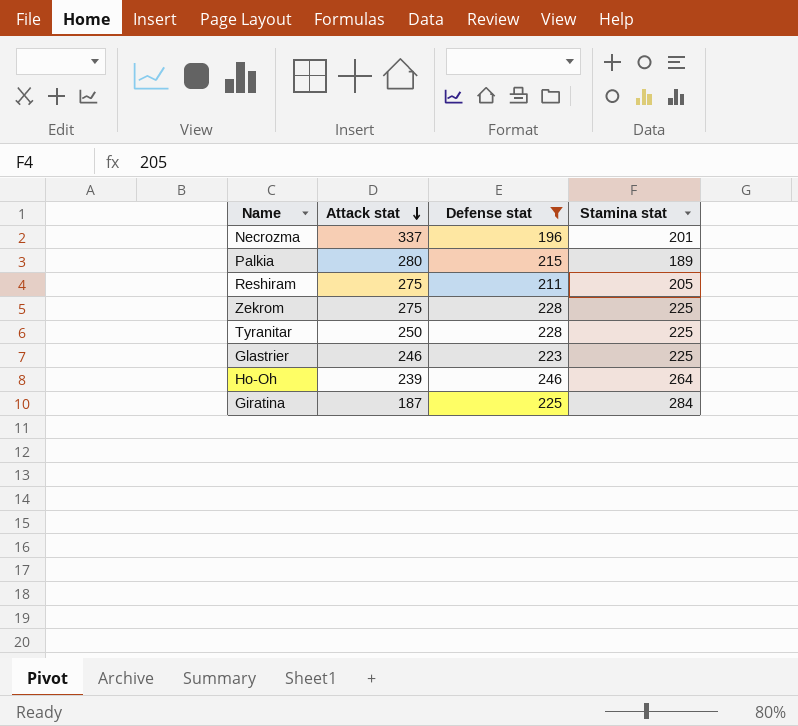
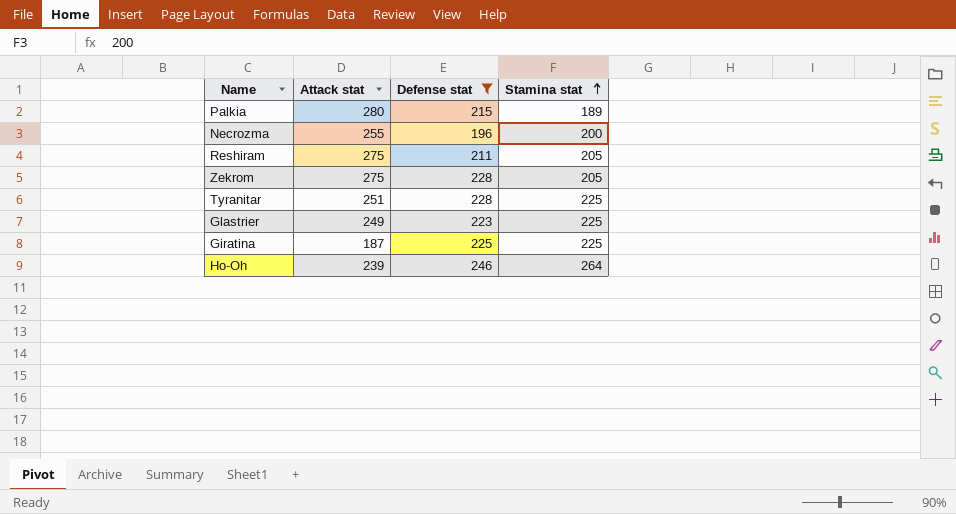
row order: Attack stat descending -> Stamina stat ascending
Necrozma | Attack stat: 337 -> 255
Necrozma | Stamina stat: 201 -> 200
Zekrom | Stamina stat: 225 -> 205
Tyranitar | Attack stat: 250 -> 251
Glastrier | Attack stat: 246 -> 249
Giratina | Stamina stat: 284 -> 225

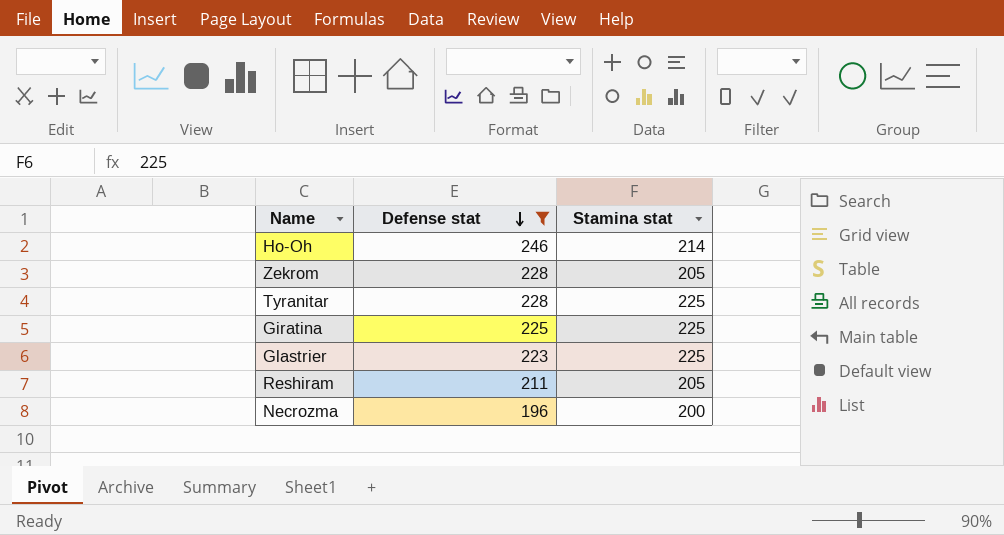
row order: Stamina stat ascending -> Defense stat descending
column Attack stat | position: 2 -> none
row Palkia: 280 | 215 | 189 -> none
Ho-Oh | Stamina stat: 264 -> 214

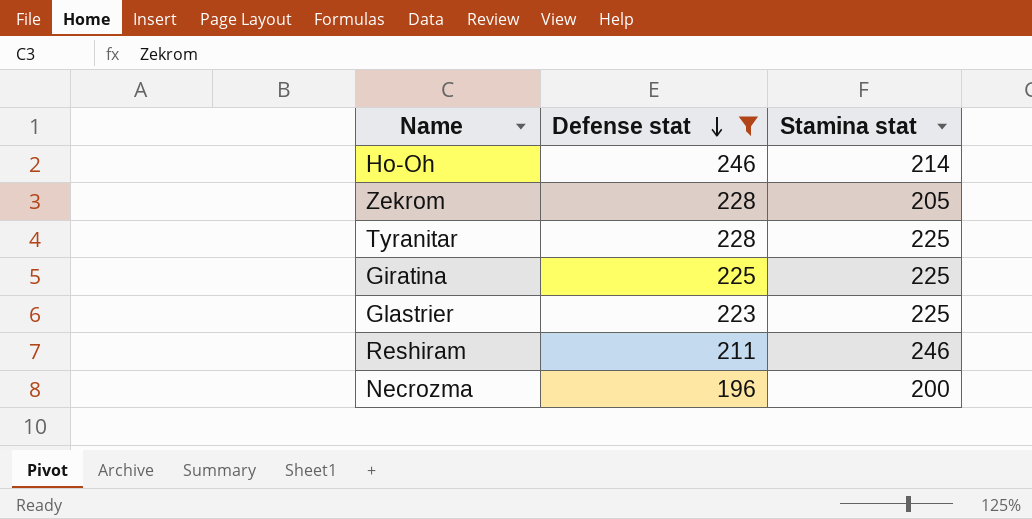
Reshiram | Stamina stat: 205 -> 246

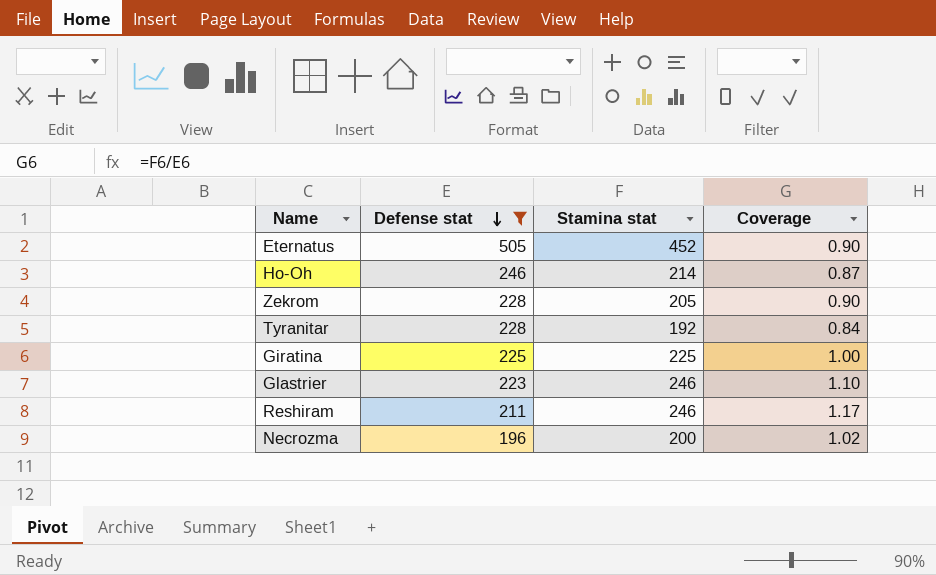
column Coverage | formula: none -> [Stamina stat] / [Defense stat]
row Eternatus: none -> 505 | 452 | 0.90
Tyranitar | Stamina stat: 225 -> 192
Glastrier | Stamina stat: 225 -> 246

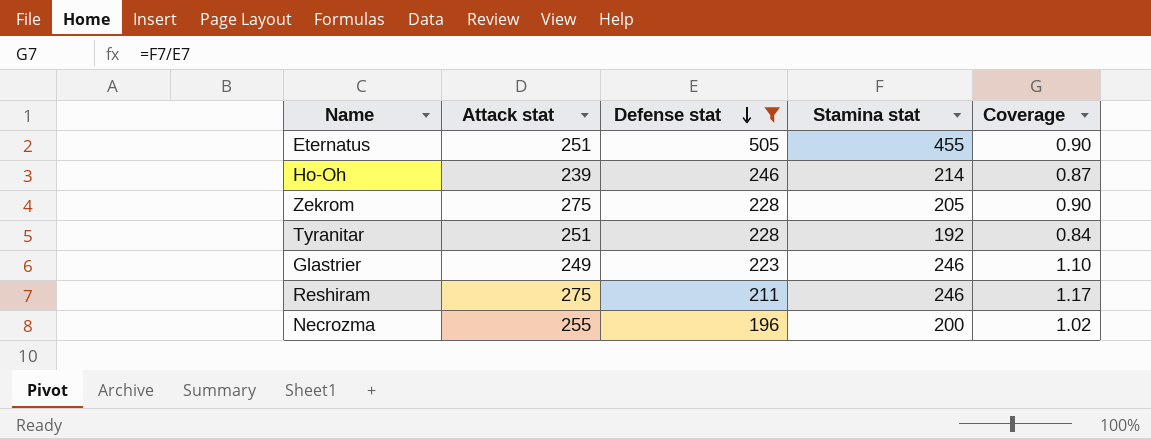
column Attack stat | position: none -> 2
row Giratina: 225 | 225 | 1.00 -> none
Eternatus | Stamina stat: 452 -> 455

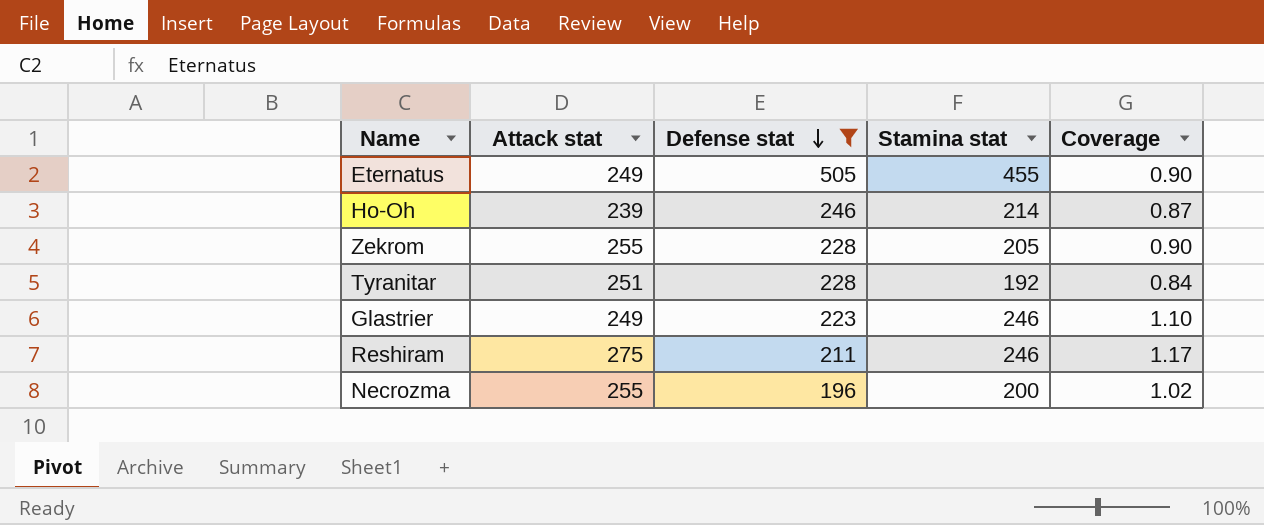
Eternatus | Attack stat: 251 -> 249
Zekrom | Attack stat: 275 -> 255

